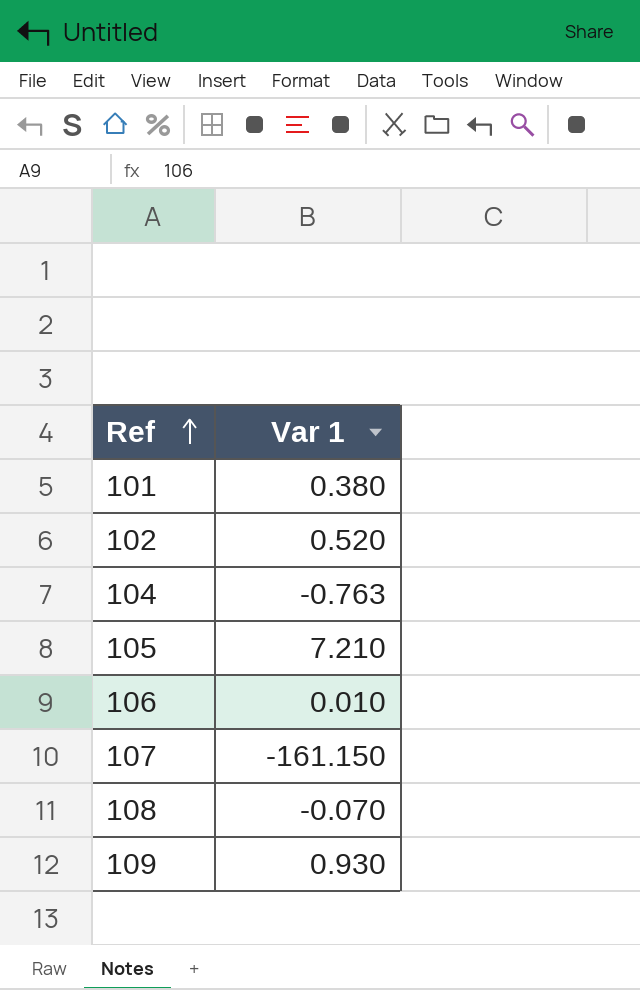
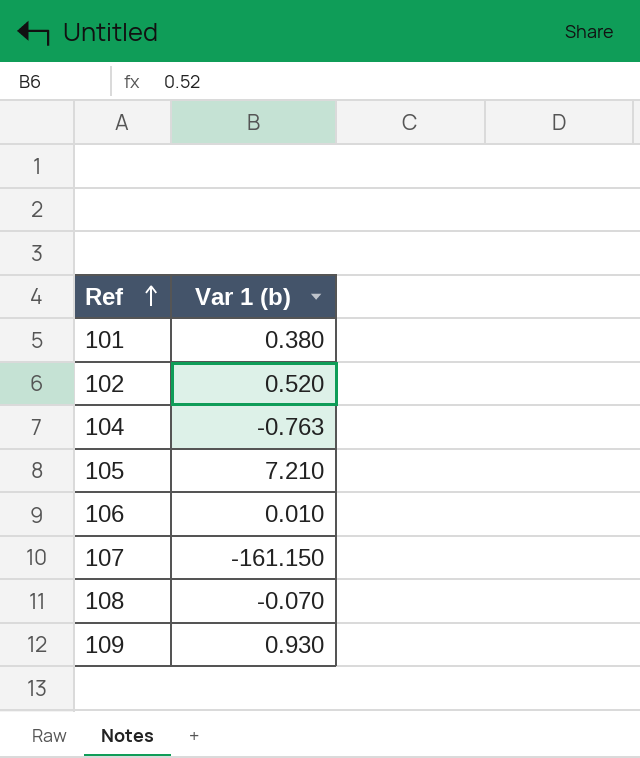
column name: Var 1 -> Var 1 (b)

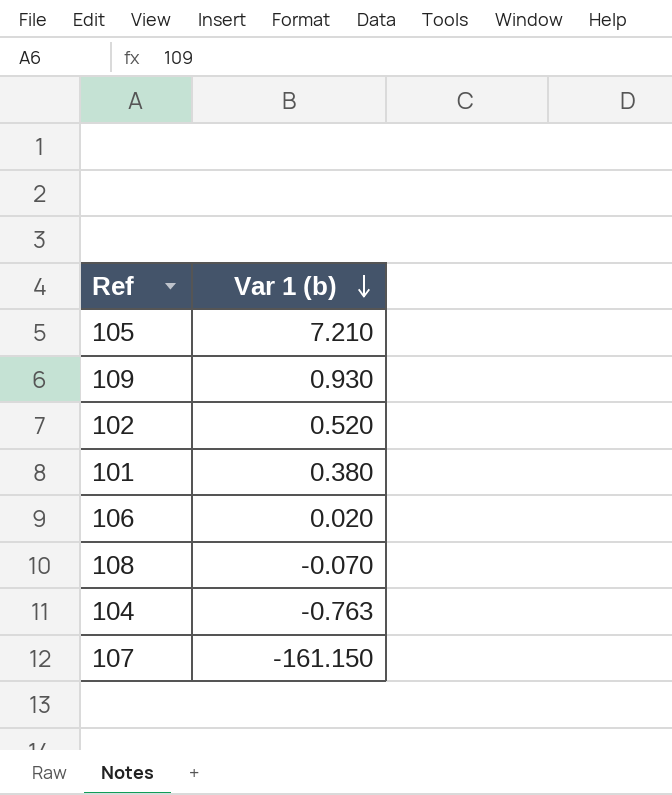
row order: Ref ascending -> Var 1 (b) descending
106 | Var 1 (b): 0.010 -> 0.020

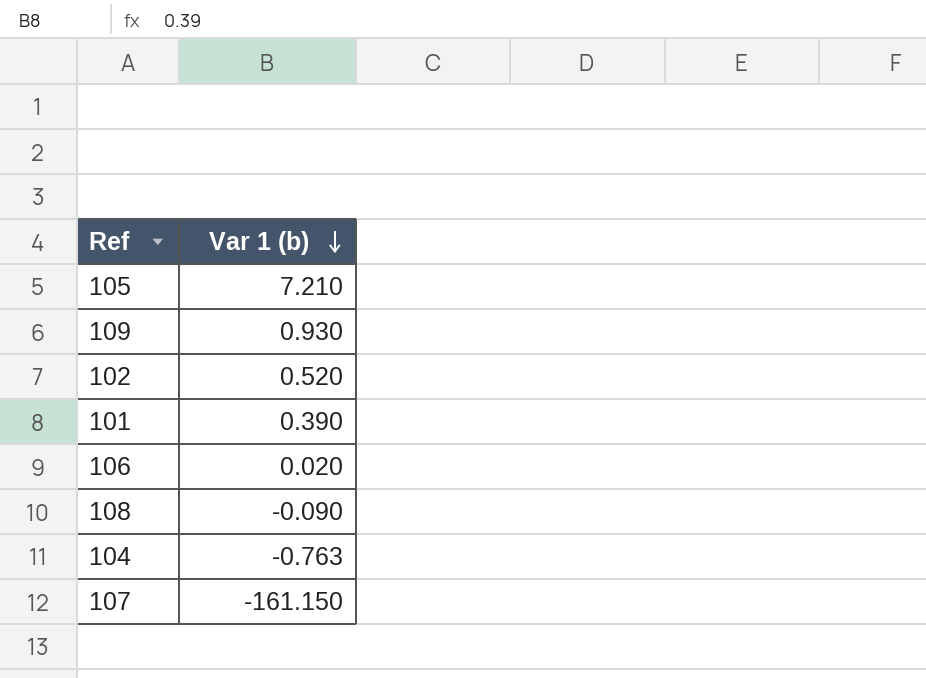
101 | Var 1 (b): 0.380 -> 0.390
108 | Var 1 (b): -0.070 -> -0.090

